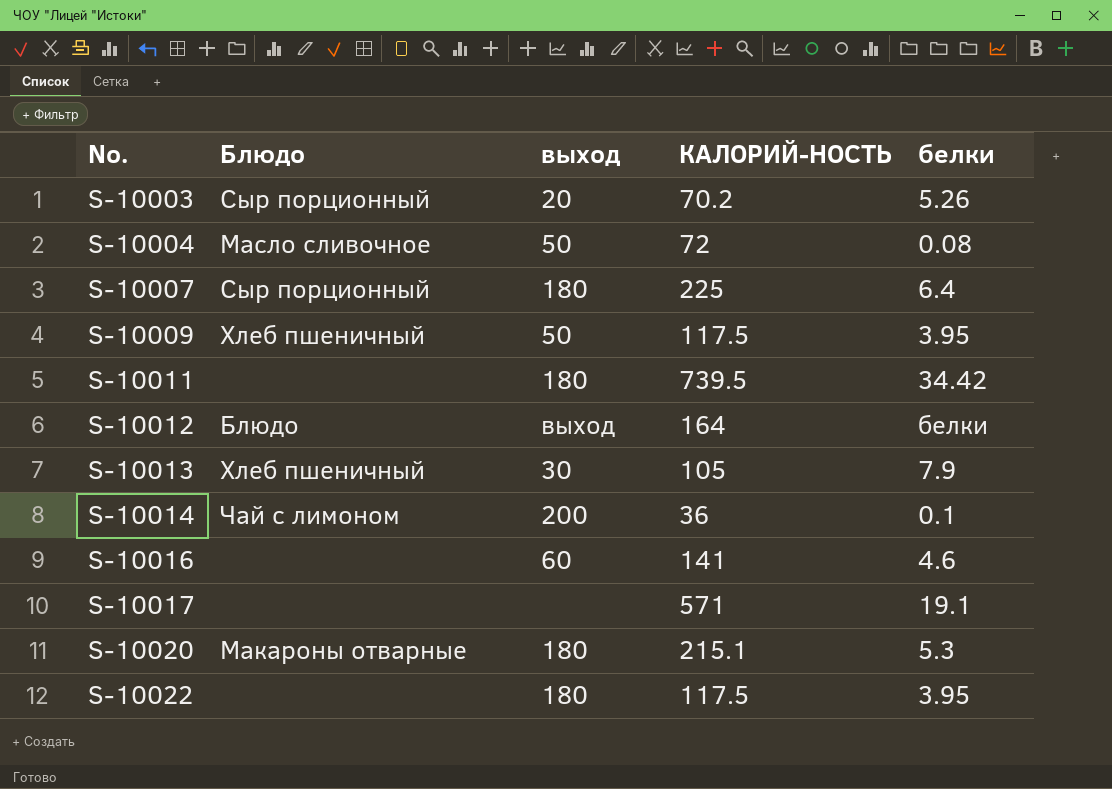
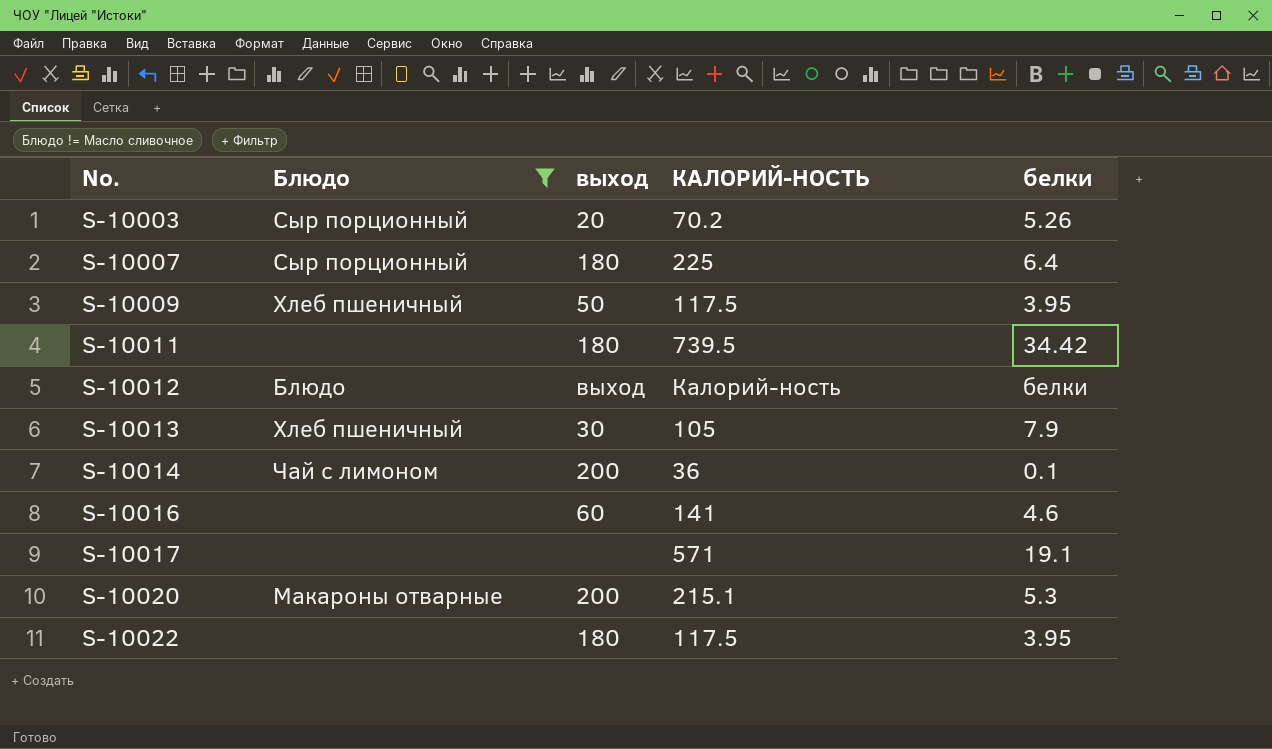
filter: none -> Блюдо != Масло сливочное
S-10012 | КАЛОРИЙ-НОСТЬ: 164 -> Калорий-ность
S-10020 | выход: 180 -> 200

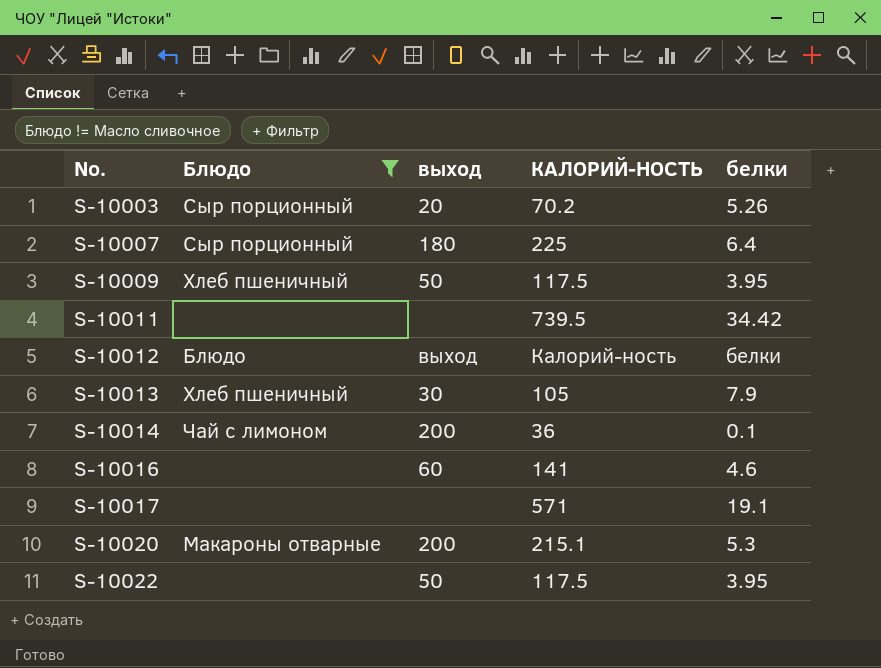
S-10011 | выход: 180 -> none
S-10022 | выход: 180 -> 50

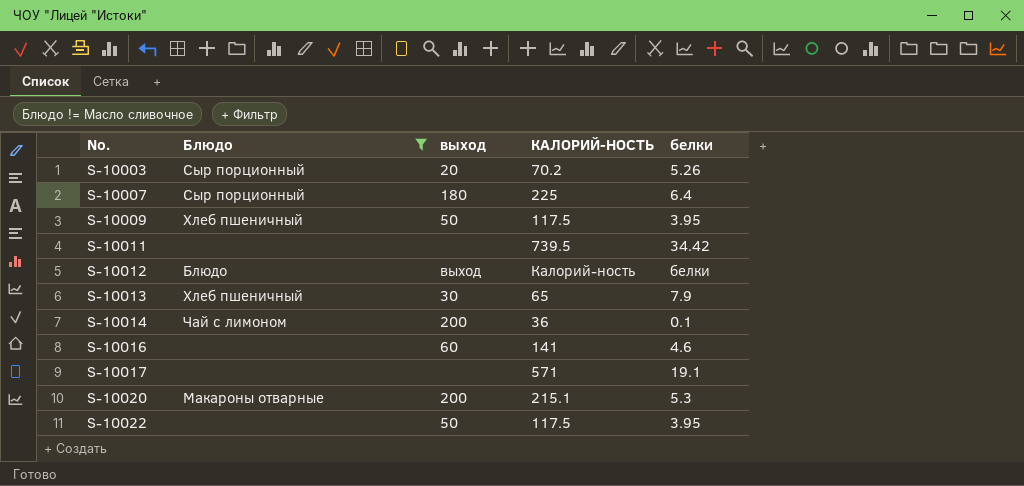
S-10013 | КАЛОРИЙ-НОСТЬ: 105 -> 65

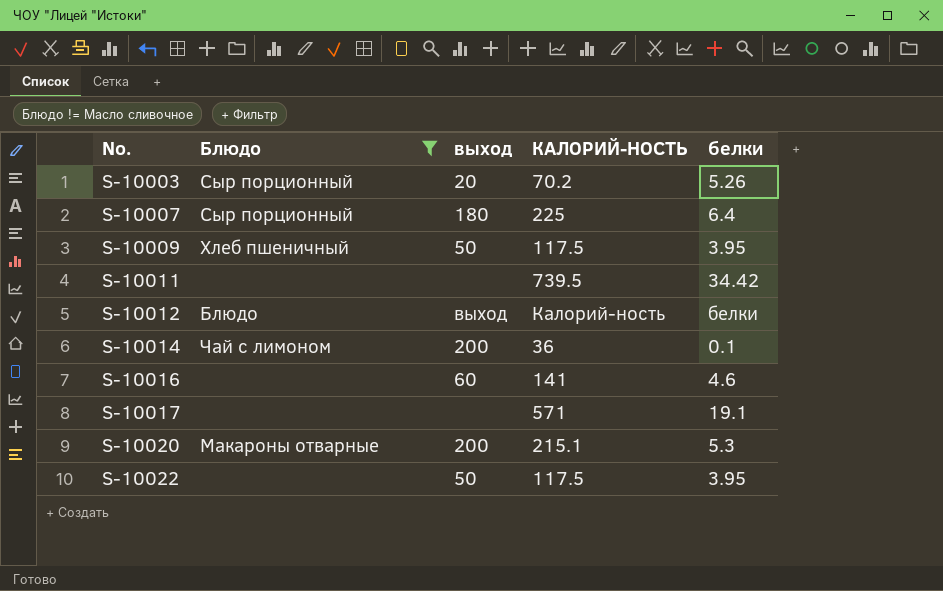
row S-10013: Хлеб пшеничный | 30 | 65 | 7.9 -> none

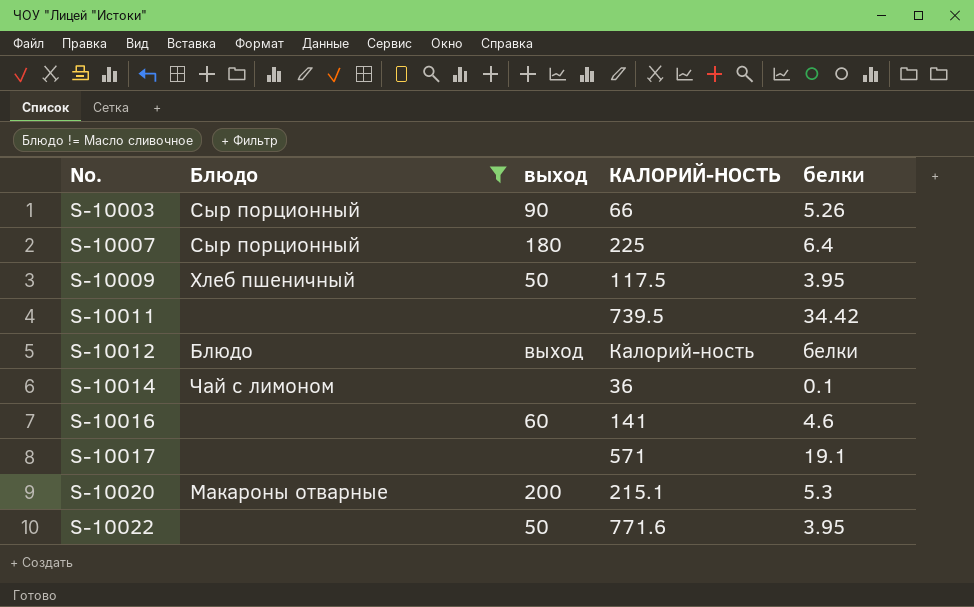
S-10003 | выход: 20 -> 90
S-10003 | КАЛОРИЙ-НОСТЬ: 70.2 -> 66
S-10014 | выход: 200 -> none
S-10022 | КАЛОРИЙ-НОСТЬ: 117.5 -> 771.6

